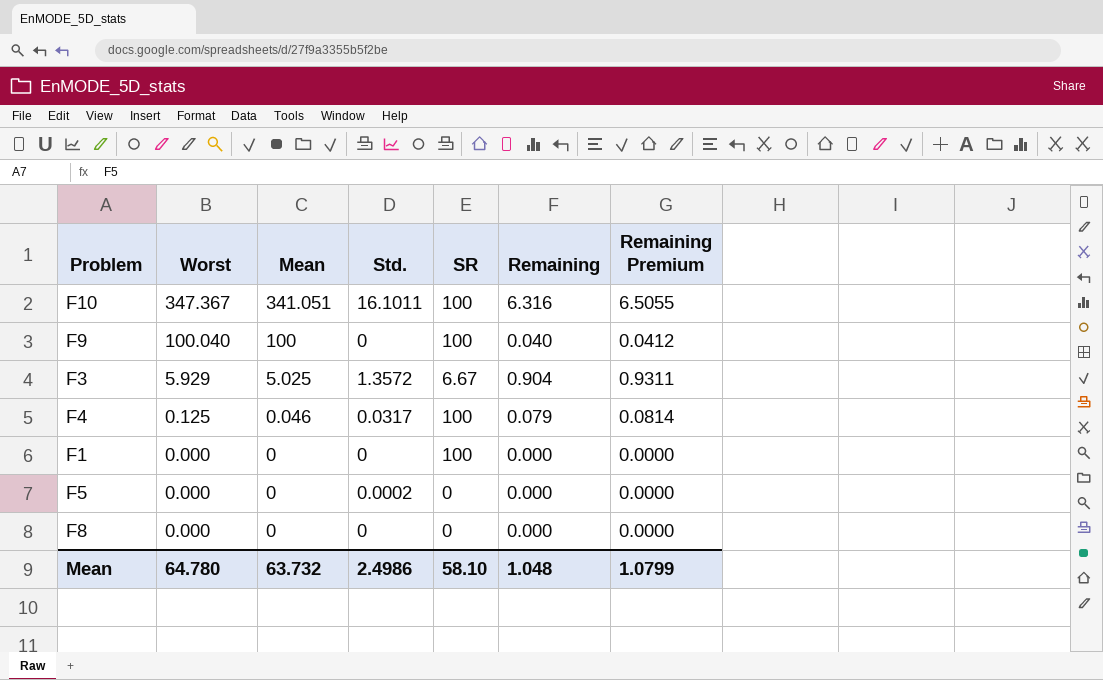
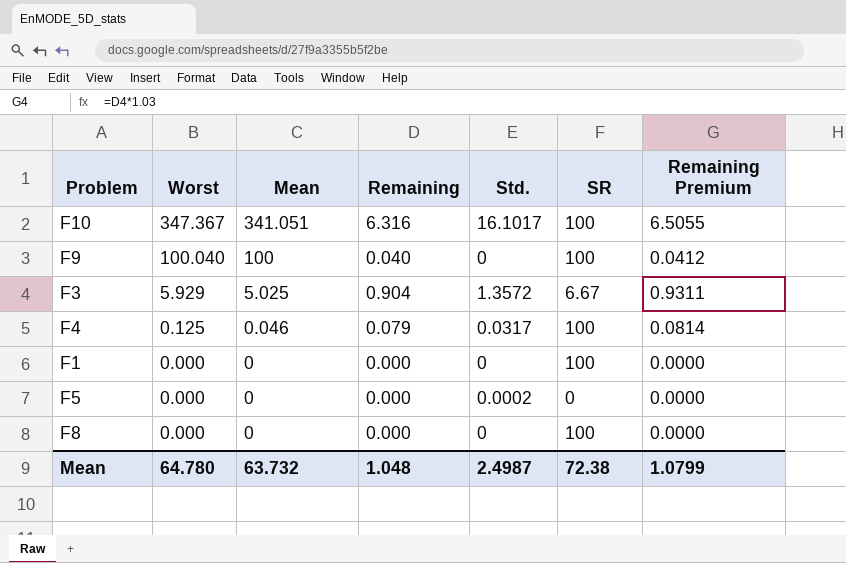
column Remaining | position: 6 -> 4
F10 | Std.: 16.1011 -> 16.1017
F8 | SR: 0 -> 100
Mean | Std.: 2.4986 -> 2.4987
Mean | SR: 58.10 -> 72.38

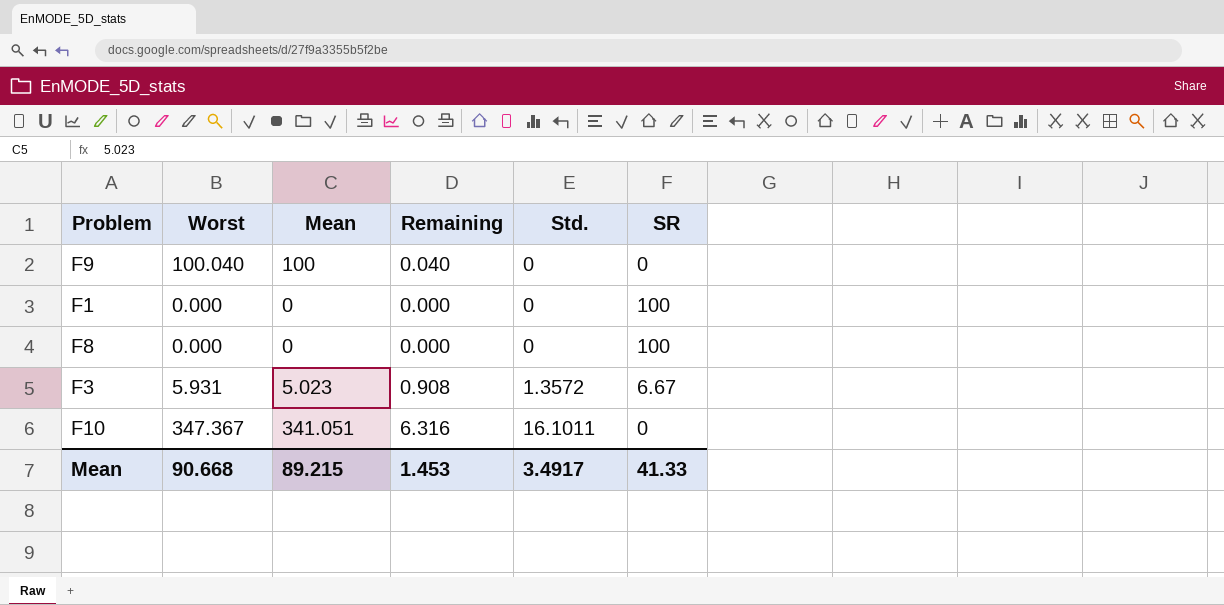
row order: Worst descending -> Std. ascending
column Remaining Premium | formula: [Remaining] * 1.03 -> none
row F4: 0.125 | 0.046 | 0.079 | 0.0317 | 100 | 0.0814 -> none
row F5: 0.000 | 0 | 0.000 | 0.0002 | 0 | 0.0000 -> none
F9 | SR: 100 -> 0
F3 | Worst: 5.929 -> 5.931
F3 | Mean: 5.025 -> 5.023
F3 | Remaining: 0.904 -> 0.908
F10 | Std.: 16.1017 -> 16.1011
F10 | SR: 100 -> 0
Mean | Worst: 64.780 -> 90.668
Mean | Mean: 63.732 -> 89.215
Mean | Remaining: 1.048 -> 1.453
Mean | Std.: 2.4987 -> 3.4917
Mean | SR: 72.38 -> 41.33

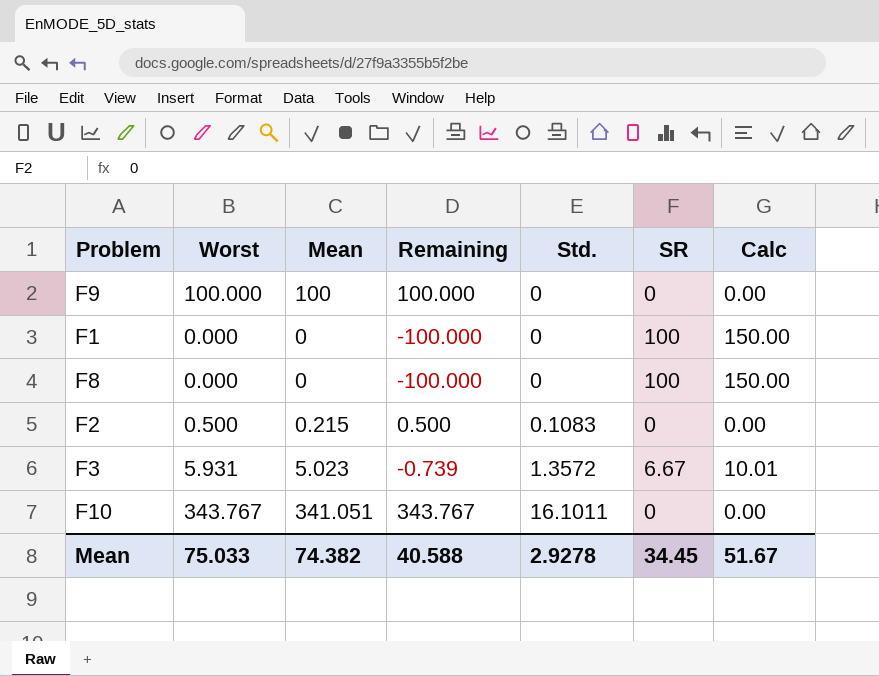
column Remaining | formula: [Worst] - [Mean] -> [Worst] - [SR]
column Calc | formula: none -> [SR] * 1.5
F9 | Worst: 100.040 -> 100.000
row F2: none -> 0.500 | 0.215 | 0.500 | 0.1083 | 0 | 0.00
F10 | Worst: 347.367 -> 343.767
Mean | Worst: 90.668 -> 75.033
Mean | Mean: 89.215 -> 74.382
Mean | Remaining: 1.453 -> 40.588
Mean | Std.: 3.4917 -> 2.9278
Mean | SR: 41.33 -> 34.45

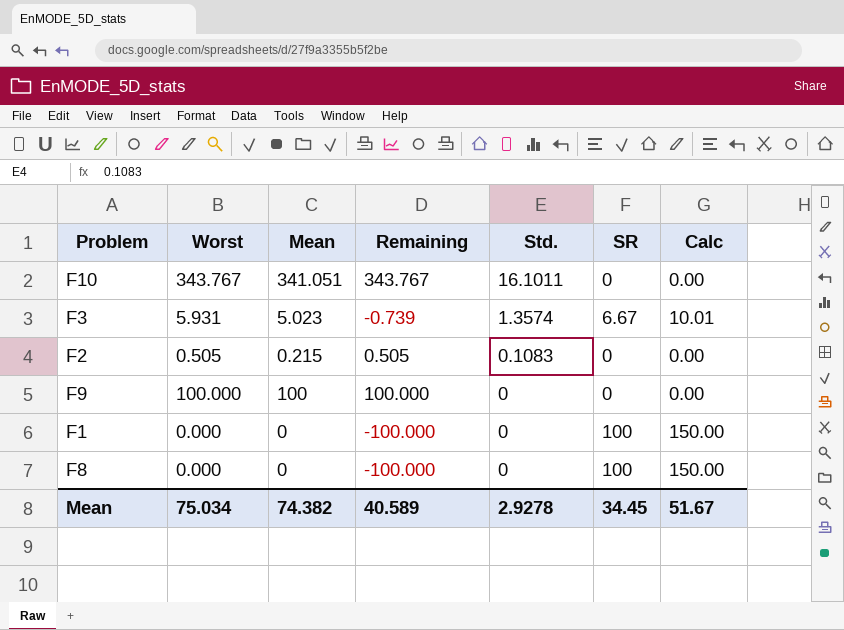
row order: Std. ascending -> Std. descending
F3 | Std.: 1.3572 -> 1.3574
F2 | Worst: 0.500 -> 0.505
F2 | Remaining: 0.500 -> 0.505
Mean | Worst: 75.033 -> 75.034
Mean | Remaining: 40.588 -> 40.589

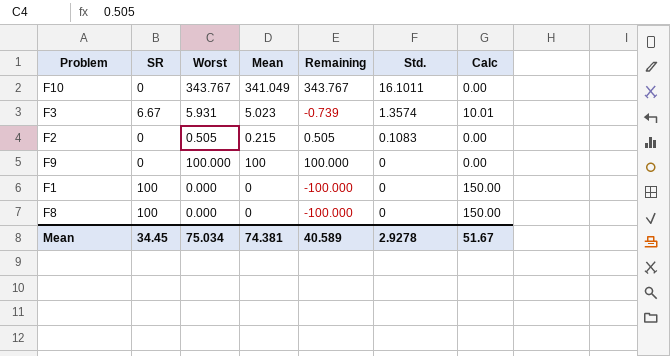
column SR | position: 6 -> 2
F10 | Mean: 341.051 -> 341.049
Mean | Mean: 74.382 -> 74.381

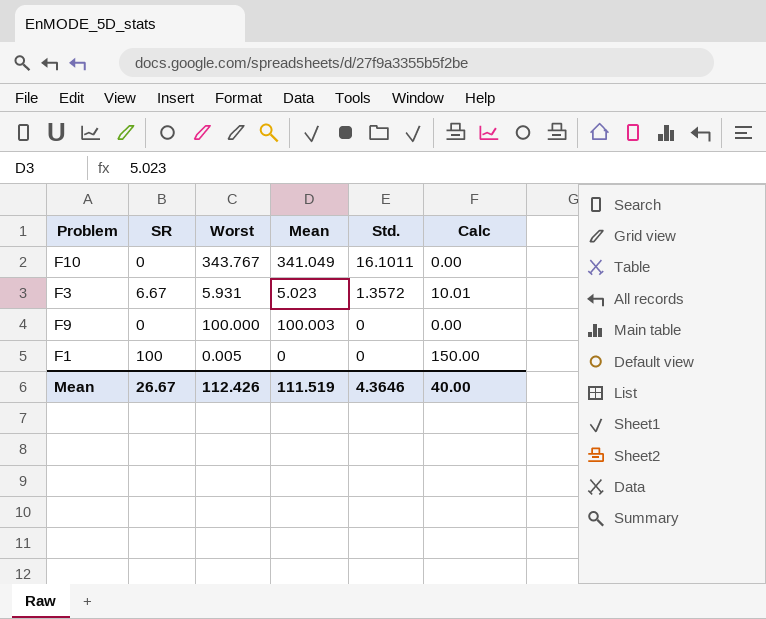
column Remaining | formula: [Worst] - [SR] -> none
row F2: 0 | 0.505 | 0.215 | 0.505 | 0.1083 | 0.00 -> none
row F8: 100 | 0.000 | 0 | -100.000 | 0 | 150.00 -> none
F3 | Std.: 1.3574 -> 1.3572
F9 | Mean: 100 -> 100.003
F1 | Worst: 0.000 -> 0.005
Mean | SR: 34.45 -> 26.67
Mean | Worst: 75.034 -> 112.426
Mean | Mean: 74.381 -> 111.519
Mean | Std.: 2.9278 -> 4.3646
Mean | Calc: 51.67 -> 40.00

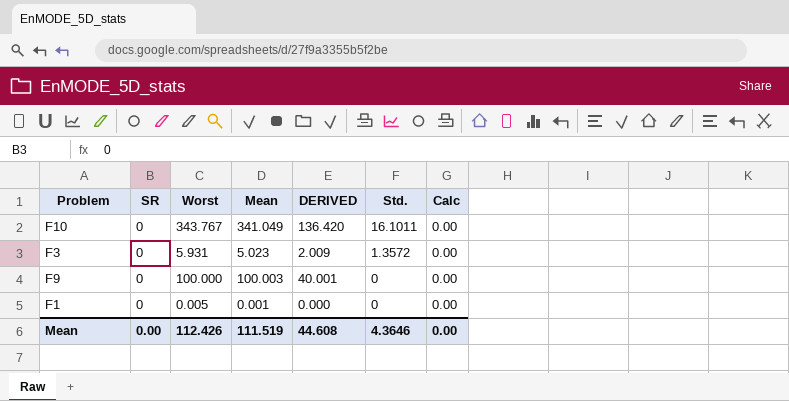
column DERIVED | formula: none -> [Mean] * 0.4
F3 | SR: 6.67 -> 0
F3 | Calc: 10.01 -> 0.00
F1 | SR: 100 -> 0
F1 | Mean: 0 -> 0.001
F1 | Calc: 150.00 -> 0.00
Mean | SR: 26.67 -> 0.00
Mean | Calc: 40.00 -> 0.00

